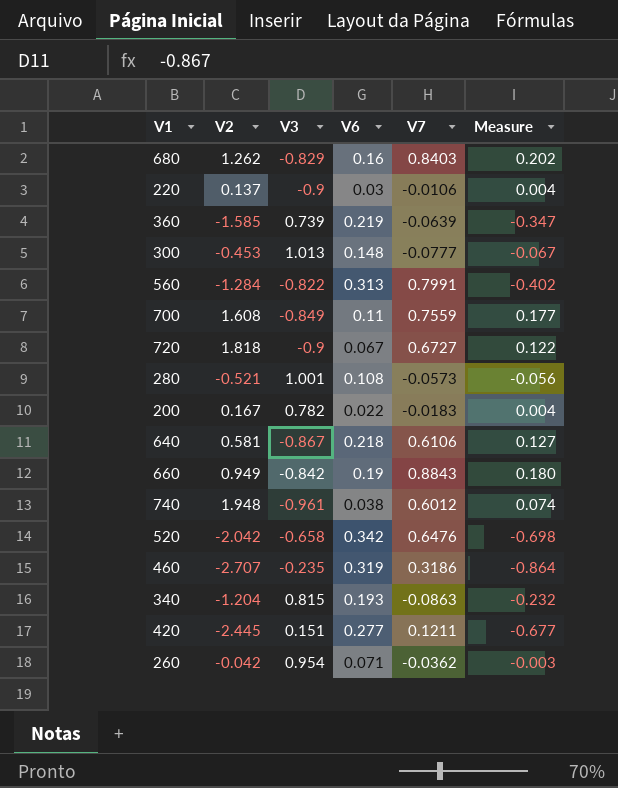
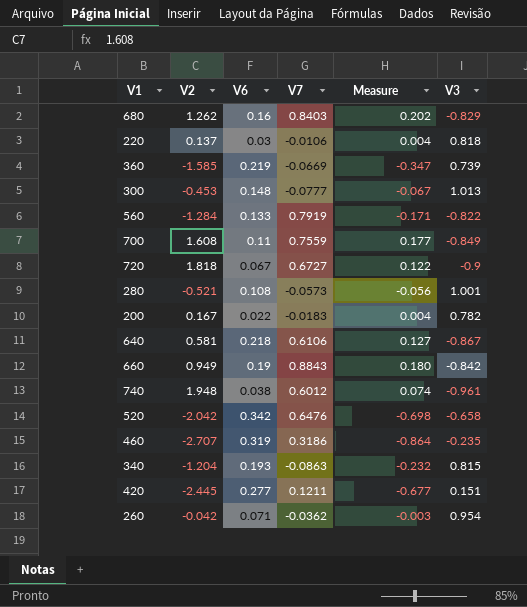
column V3 | position: 3 -> 6
220 | V3: -0.9 -> 0.818
360 | V7: -0.0639 -> -0.0669
560 | V6: 0.313 -> 0.133
560 | V7: 0.7991 -> 0.7919
560 | Measure: -0.402 -> -0.171

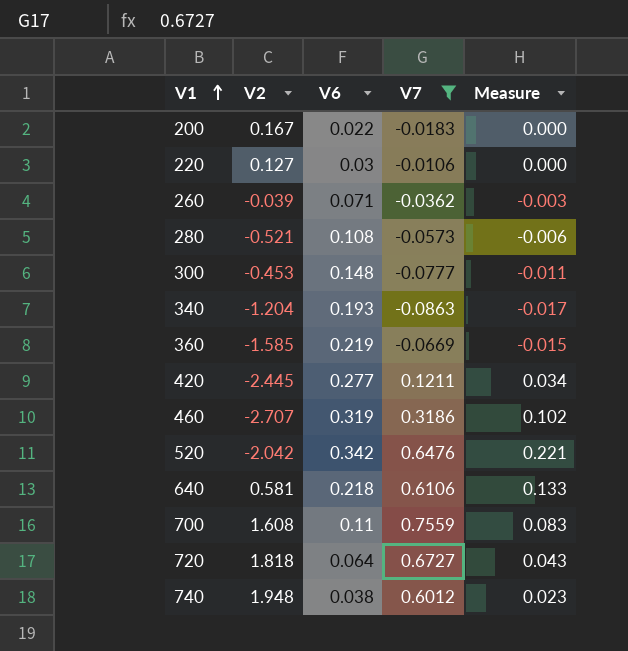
filter: none -> V7 <= 0.7559
row order: none -> V1 ascending
column V3 | position: 6 -> none
column Measure | formula: [V2] * [V6] -> [V6] * [V7]
220 | V2: 0.137 -> 0.127
260 | V2: -0.042 -> -0.039
720 | V6: 0.067 -> 0.064

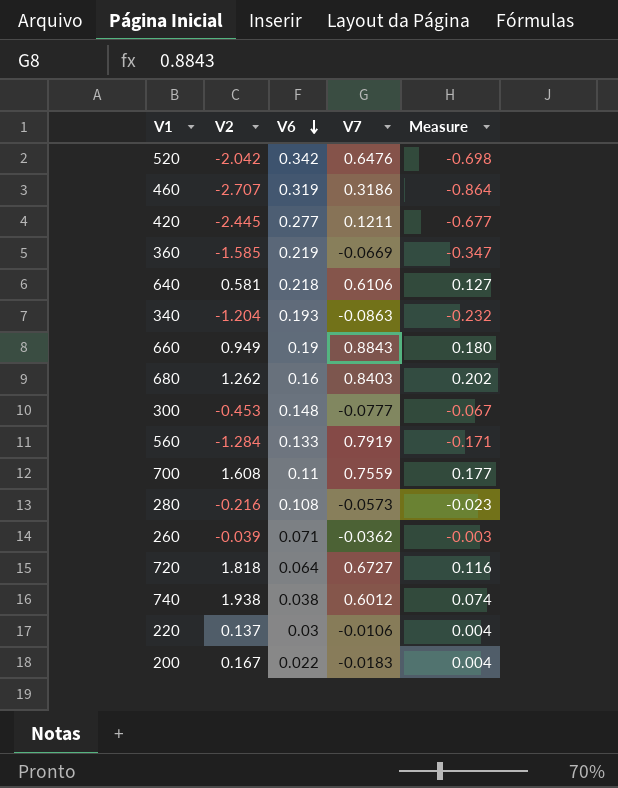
filter: V7 <= 0.7559 -> none
row order: V1 ascending -> V6 descending
column Measure | formula: [V6] * [V7] -> [V2] * [V6]
280 | V2: -0.521 -> -0.216
740 | V2: 1.948 -> 1.938
220 | V2: 0.127 -> 0.137

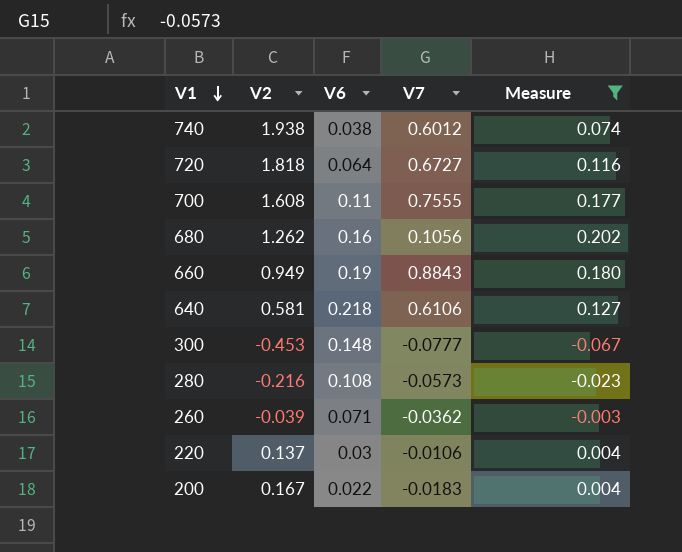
filter: none -> Measure >= -0.067
row order: V6 descending -> V1 descending
700 | V7: 0.7559 -> 0.7555
680 | V7: 0.8403 -> 0.1056

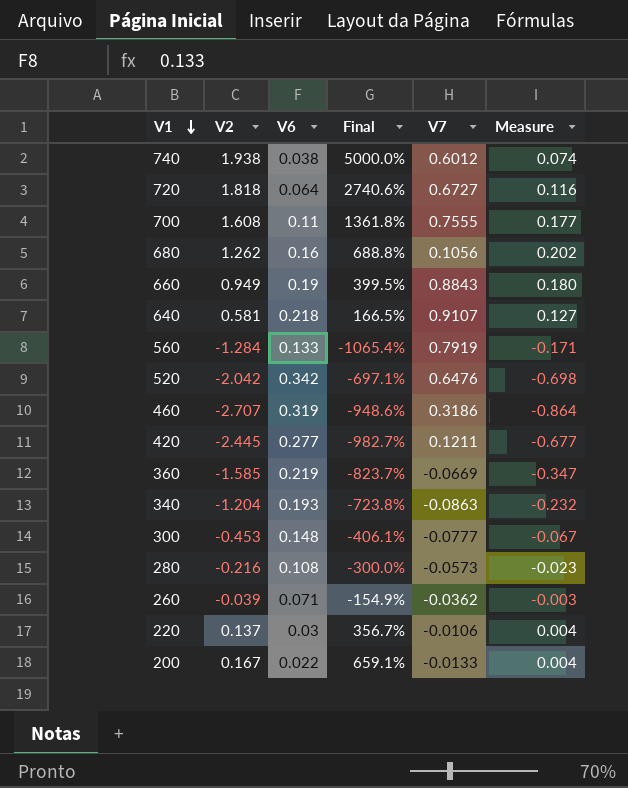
filter: Measure >= -0.067 -> none
column Final | formula: none -> ([V2] - [V6]) / [V6]
640 | V7: 0.6106 -> 0.9107
200 | V7: -0.0183 -> -0.0133

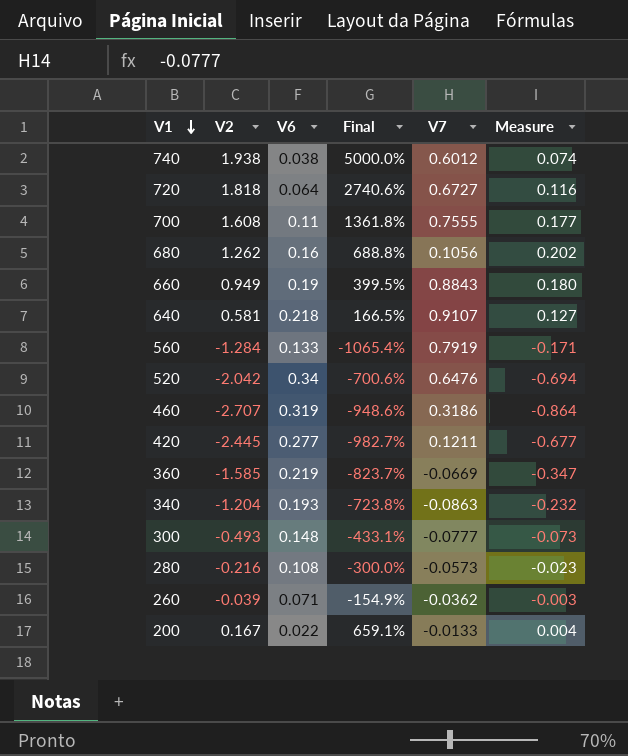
row 220: 0.137 | 0.03 | 356.7% | -0.0106 | 0.004 -> none
520 | V6: 0.342 -> 0.34
520 | Final: -697.1% -> -700.6%
520 | Measure: -0.698 -> -0.694
300 | V2: -0.453 -> -0.493
300 | Final: -406.1% -> -433.1%
300 | Measure: -0.067 -> -0.073

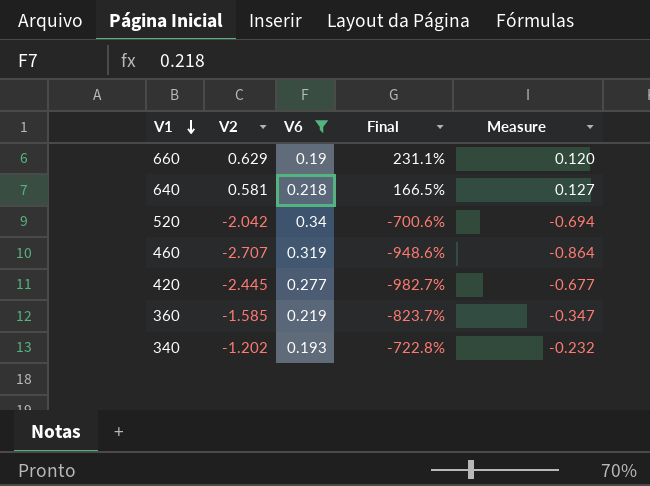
filter: none -> V6 >= 0.19
column V7 | position: 5 -> none
660 | V2: 0.949 -> 0.629
660 | Final: 399.5% -> 231.1%
660 | Measure: 0.180 -> 0.120
340 | V2: -1.204 -> -1.202
340 | Final: -723.8% -> -722.8%

